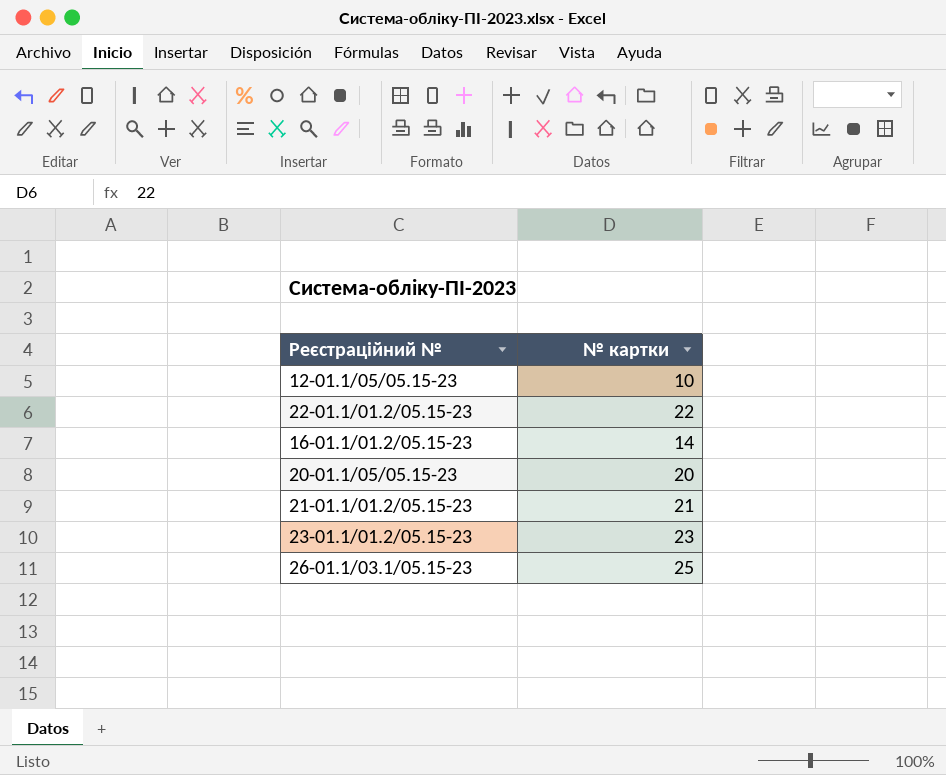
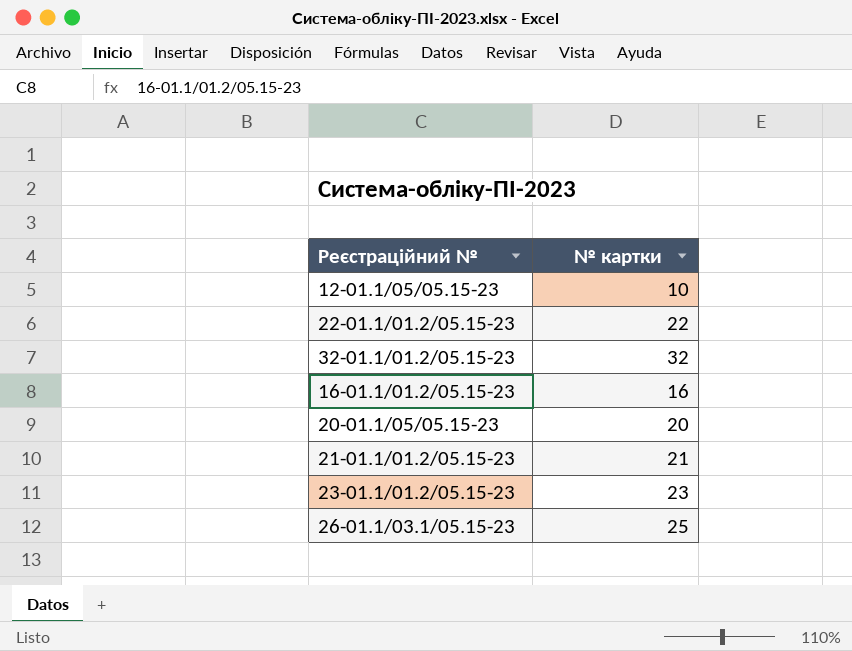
row 32-01.1/01.2/05.15-23: none -> 32
16-01.1/01.2/05.15-23 | № картки: 14 -> 16

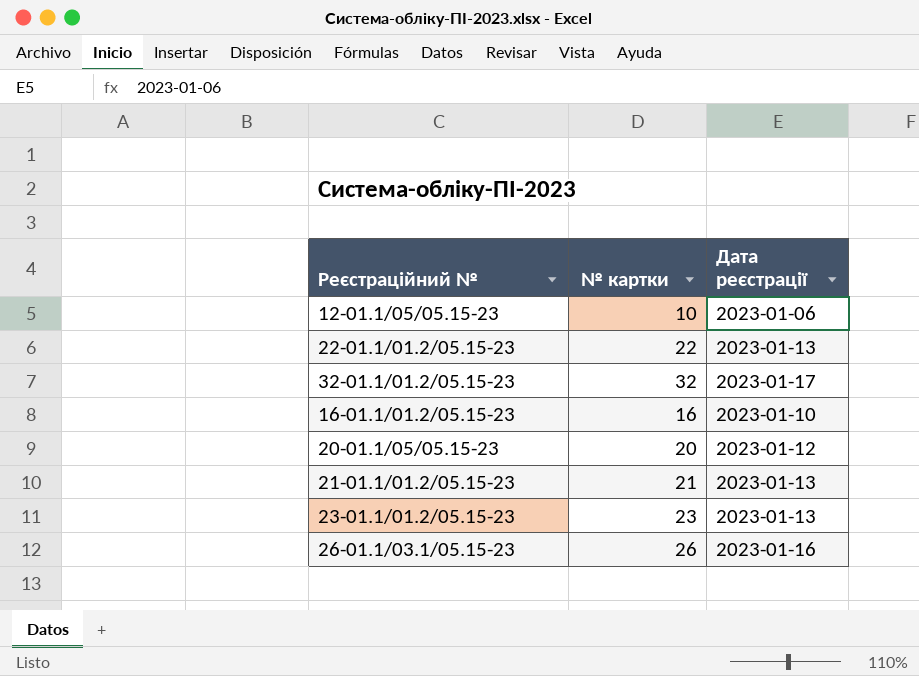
column Дата реєстрацiї | position: none -> 3
26-01.1/03.1/05.15-23 | № картки: 25 -> 26

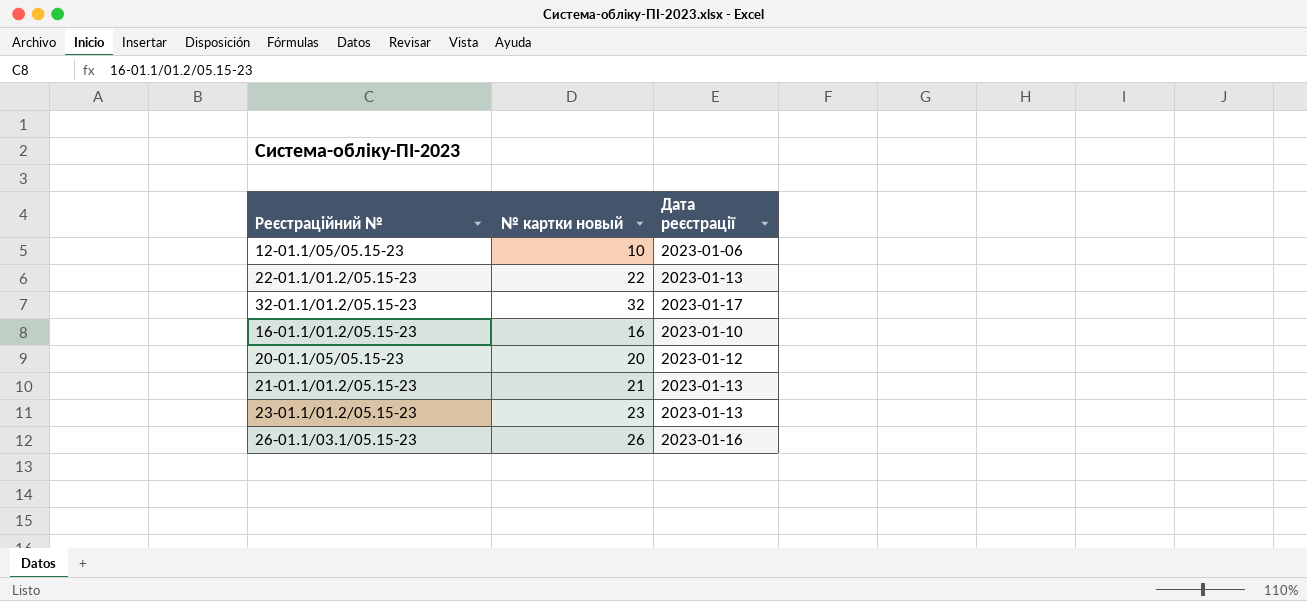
column name: № картки -> № картки новый

